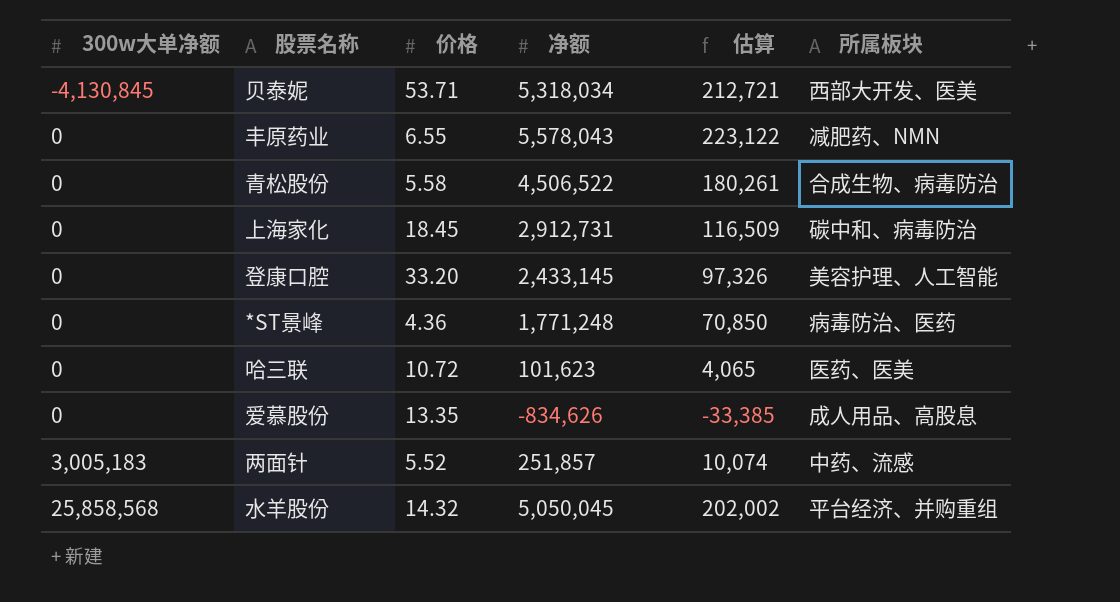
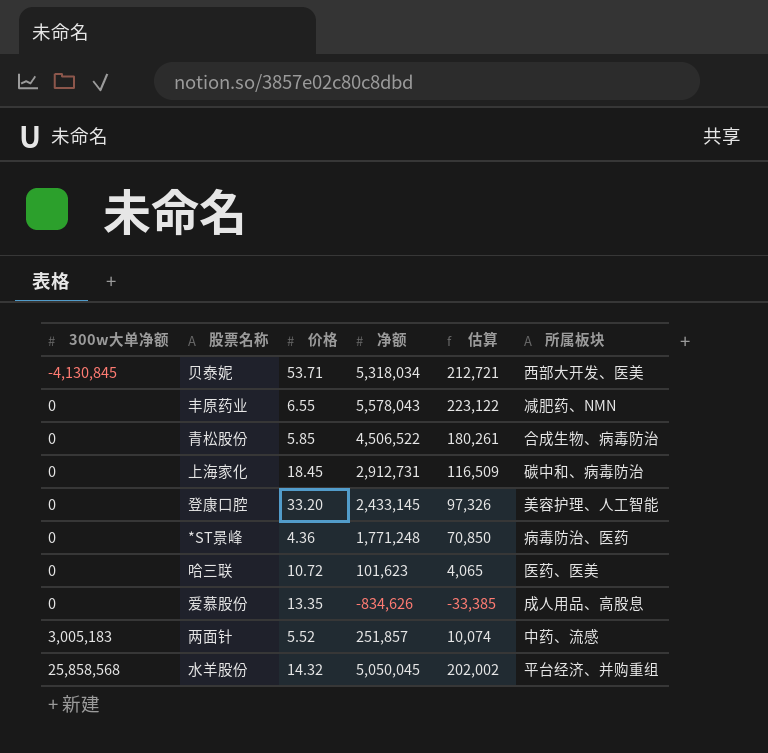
青松股份 | 价格: 5.58 -> 5.85

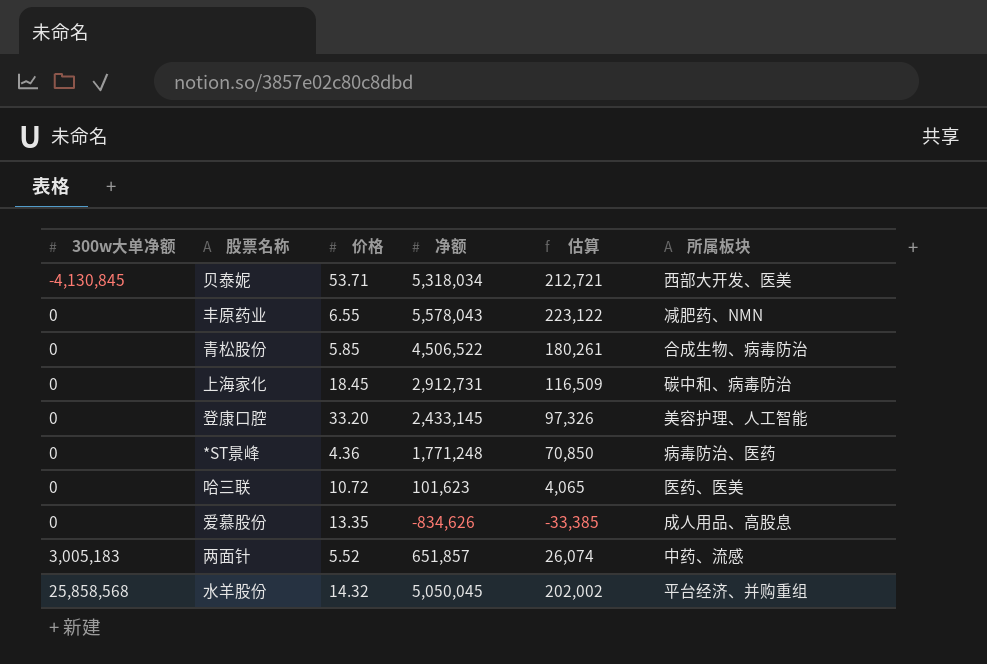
两面针 | 净额: 251,857 -> 651,857
两面针 | 估算: 10,074 -> 26,074

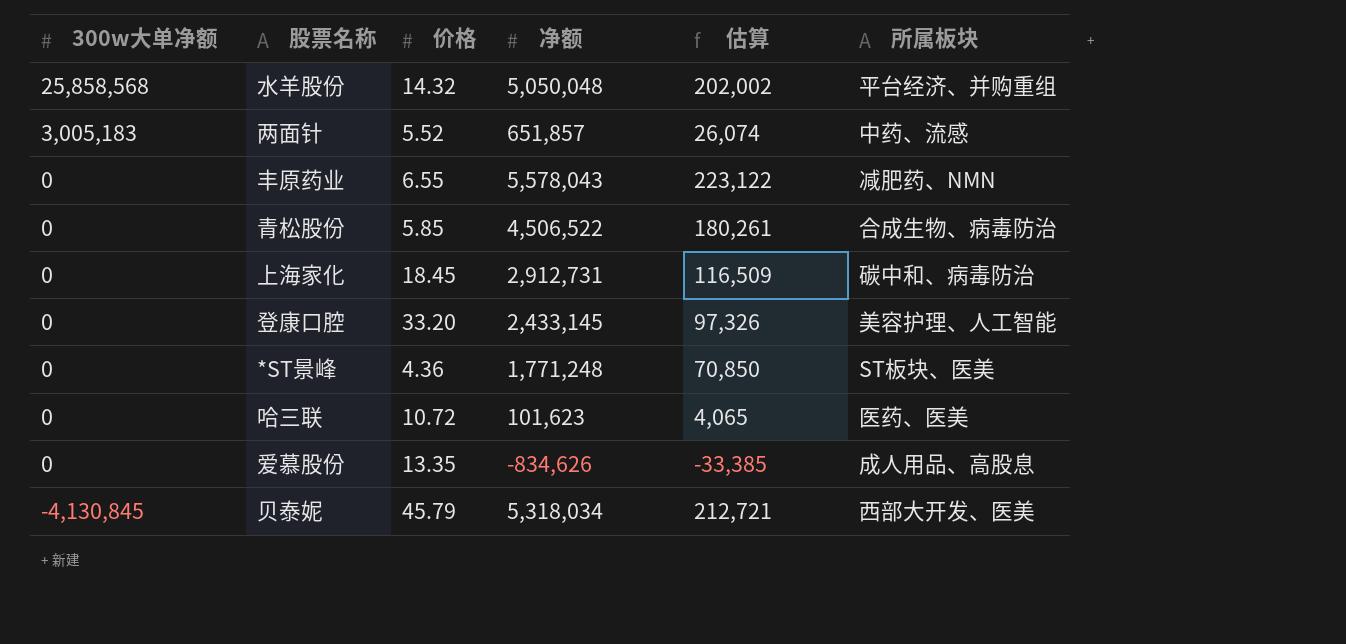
row order: 300w大单净额 ascending -> 300w大单净额 descending
水羊股份 | 净额: 5,050,045 -> 5,050,048
*ST景峰 | 所属板块: 病毒防治、医药 -> ST板块、医美
贝泰妮 | 价格: 53.71 -> 45.79

